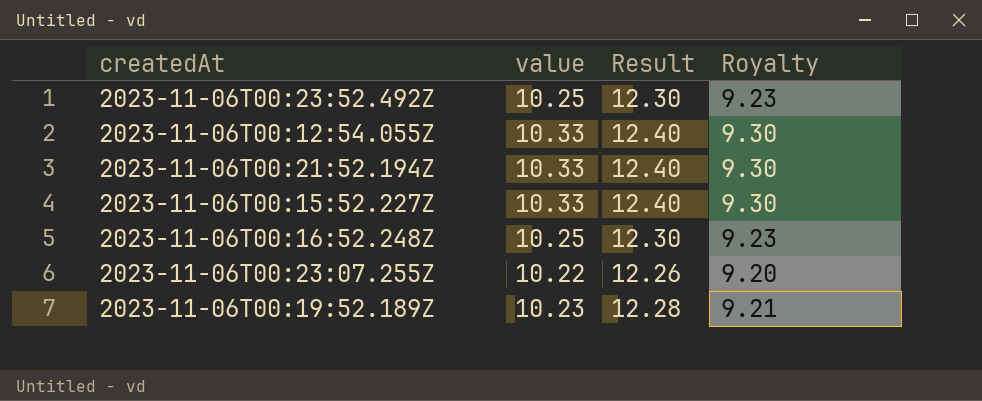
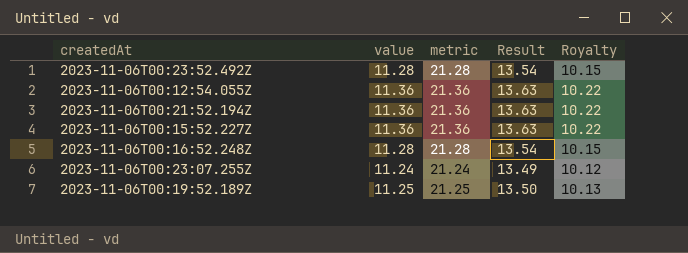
column metric | formula: none -> [value] + 10
2023-11-06T00:23:52.492Z | value: 10.25 -> 11.28
2023-11-06T00:23:52.492Z | Result: 12.30 -> 13.54
2023-11-06T00:23:52.492Z | Royalty: 9.23 -> 10.15
2023-11-06T00:12:54.055Z | value: 10.33 -> 11.36
2023-11-06T00:12:54.055Z | Result: 12.40 -> 13.63
2023-11-06T00:12:54.055Z | Royalty: 9.30 -> 10.22
2023-11-06T00:21:52.194Z | value: 10.33 -> 11.36
2023-11-06T00:21:52.194Z | Result: 12.40 -> 13.63
2023-11-06T00:21:52.194Z | Royalty: 9.30 -> 10.22
2023-11-06T00:15:52.227Z | value: 10.33 -> 11.36
2023-11-06T00:15:52.227Z | Result: 12.40 -> 13.63
2023-11-06T00:15:52.227Z | Royalty: 9.30 -> 10.22
2023-11-06T00:16:52.248Z | value: 10.25 -> 11.28
2023-11-06T00:16:52.248Z | Result: 12.30 -> 13.54
2023-11-06T00:16:52.248Z | Royalty: 9.23 -> 10.15
2023-11-06T00:23:07.255Z | value: 10.22 -> 11.24
2023-11-06T00:23:07.255Z | Result: 12.26 -> 13.49
2023-11-06T00:23:07.255Z | Royalty: 9.20 -> 10.12
2023-11-06T00:19:52.189Z | value: 10.23 -> 11.25
2023-11-06T00:19:52.189Z | Result: 12.28 -> 13.50
2023-11-06T00:19:52.189Z | Royalty: 9.21 -> 10.13

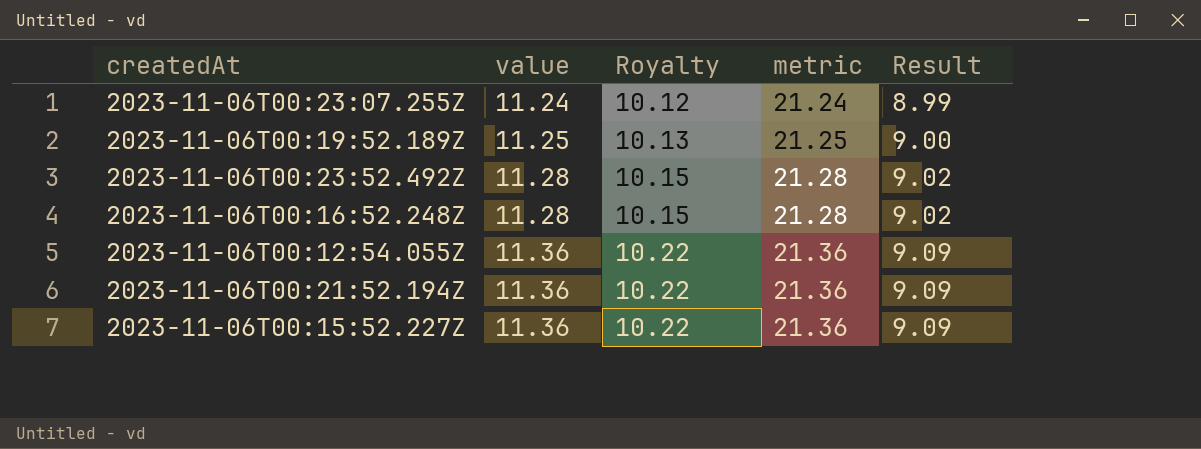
row order: none -> value ascending
column Royalty | position: 5 -> 3
column Result | formula: [value] * 1.2 -> [value] * 0.8

